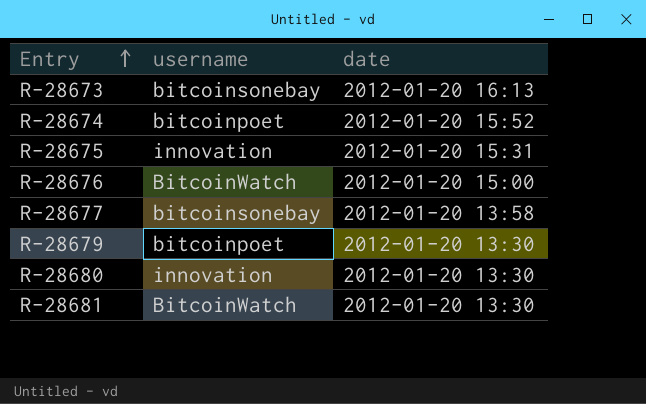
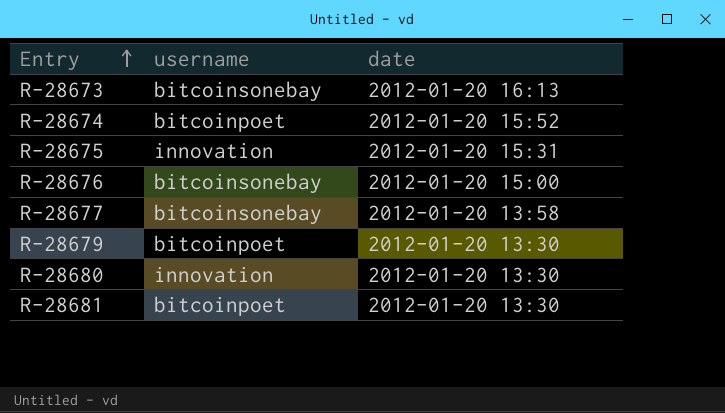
R-28676 | username: BitcoinWatch -> bitcoinsonebay
R-28681 | username: BitcoinWatch -> bitcoinpoet

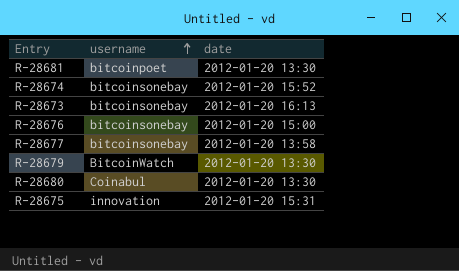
row order: Entry ascending -> username ascending
R-28674 | username: bitcoinpoet -> bitcoinsonebay
R-28679 | username: bitcoinpoet -> BitcoinWatch
R-28680 | username: innovation -> Coinabul

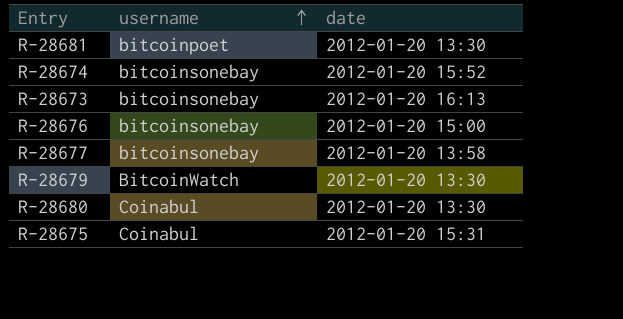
R-28675 | username: innovation -> Coinabul

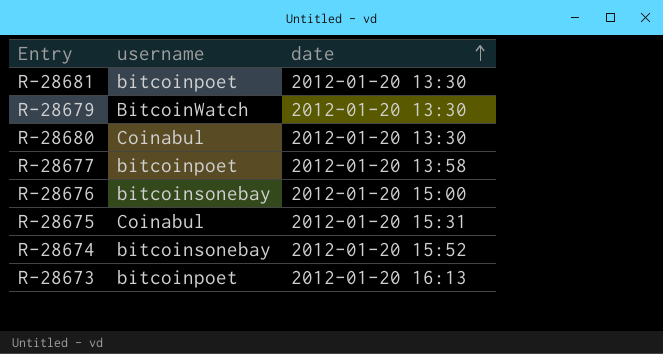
row order: username ascending -> date ascending
R-28677 | username: bitcoinsonebay -> bitcoinpoet
R-28673 | username: bitcoinsonebay -> bitcoinpoet

